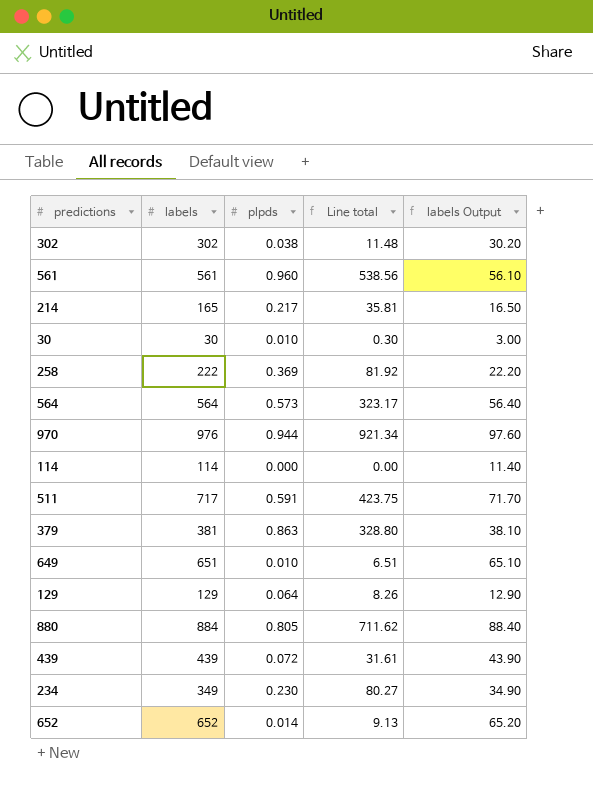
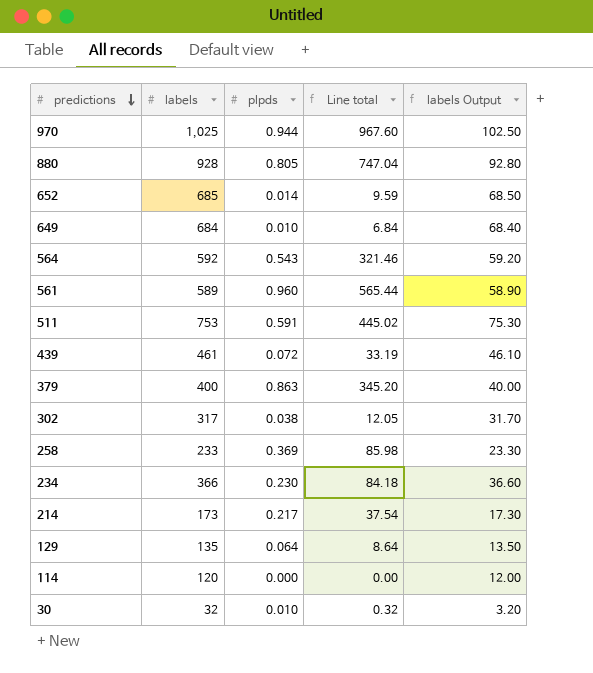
row order: none -> predictions descending
970 | labels: 976 -> 1,025
970 | Line total: 921.34 -> 967.60
970 | labels Output: 97.60 -> 102.50
880 | labels: 884 -> 928
880 | Line total: 711.62 -> 747.04
880 | labels Output: 88.40 -> 92.80
652 | labels: 652 -> 685
652 | Line total: 9.13 -> 9.59
652 | labels Output: 65.20 -> 68.50
649 | labels: 651 -> 684
649 | Line total: 6.51 -> 6.84
649 | labels Output: 65.10 -> 68.40
564 | labels: 564 -> 592
564 | plpds: 0.573 -> 0.543
564 | Line total: 323.17 -> 321.46
564 | labels Output: 56.40 -> 59.20
561 | labels: 561 -> 589
561 | Line total: 538.56 -> 565.44
561 | labels Output: 56.10 -> 58.90
511 | labels: 717 -> 753
511 | Line total: 423.75 -> 445.02
511 | labels Output: 71.70 -> 75.30
439 | labels: 439 -> 461
439 | Line total: 31.61 -> 33.19
439 | labels Output: 43.90 -> 46.10
379 | labels: 381 -> 400
379 | Line total: 328.80 -> 345.20
379 | labels Output: 38.10 -> 40.00
302 | labels: 302 -> 317
302 | Line total: 11.48 -> 12.05
302 | labels Output: 30.20 -> 31.70
258 | labels: 222 -> 233
258 | Line total: 81.92 -> 85.98
258 | labels Output: 22.20 -> 23.30
234 | labels: 349 -> 366
234 | Line total: 80.27 -> 84.18
234 | labels Output: 34.90 -> 36.60
214 | labels: 165 -> 173
214 | Line total: 35.81 -> 37.54
214 | labels Output: 16.50 -> 17.30
129 | labels: 129 -> 135
129 | Line total: 8.26 -> 8.64
129 | labels Output: 12.90 -> 13.50
114 | labels: 114 -> 120
114 | labels Output: 11.40 -> 12.00
30 | labels: 30 -> 32
30 | Line total: 0.30 -> 0.32
30 | labels Output: 3.00 -> 3.20

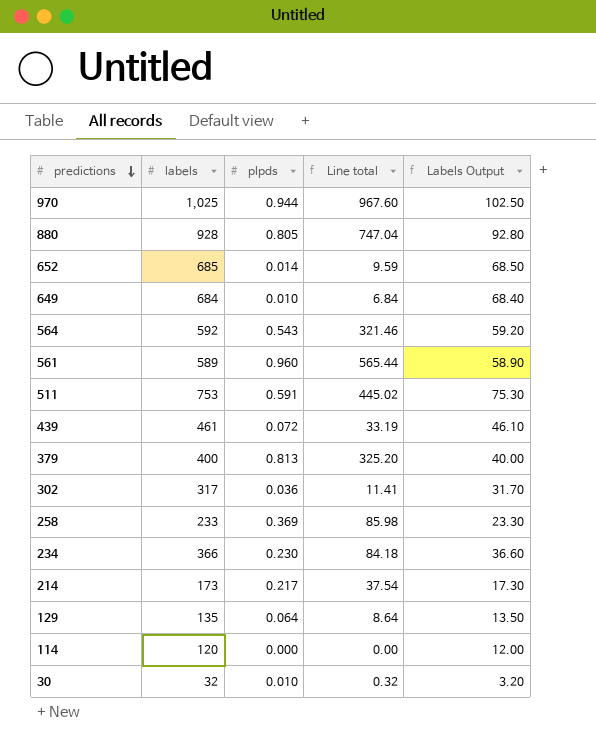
column name: labels Output -> Labels Output
379 | plpds: 0.863 -> 0.813
379 | Line total: 345.20 -> 325.20
302 | plpds: 0.038 -> 0.036
302 | Line total: 12.05 -> 11.41

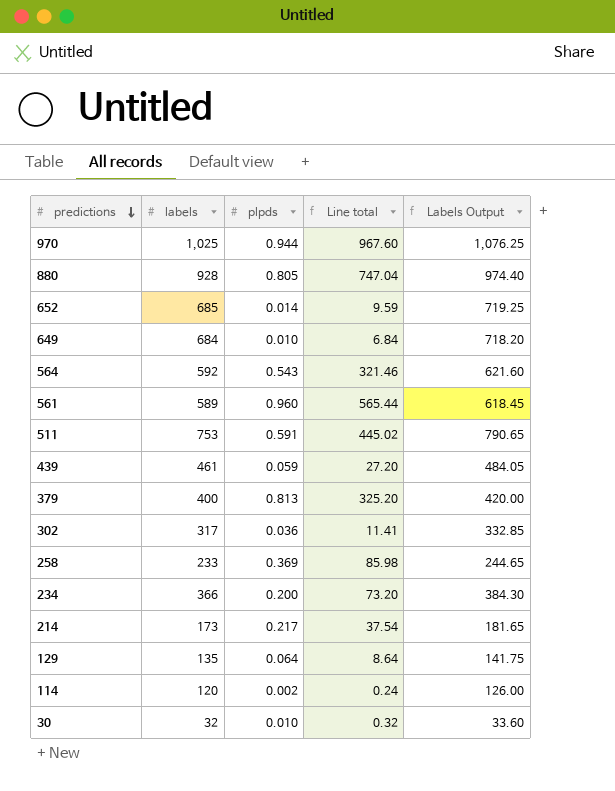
column Labels Output | formula: [labels] * 0.1 -> [labels] * 1.05
439 | plpds: 0.072 -> 0.059
439 | Line total: 33.19 -> 27.20
234 | plpds: 0.230 -> 0.200
234 | Line total: 84.18 -> 73.20
114 | plpds: 0.000 -> 0.002
114 | Line total: 0.00 -> 0.24

